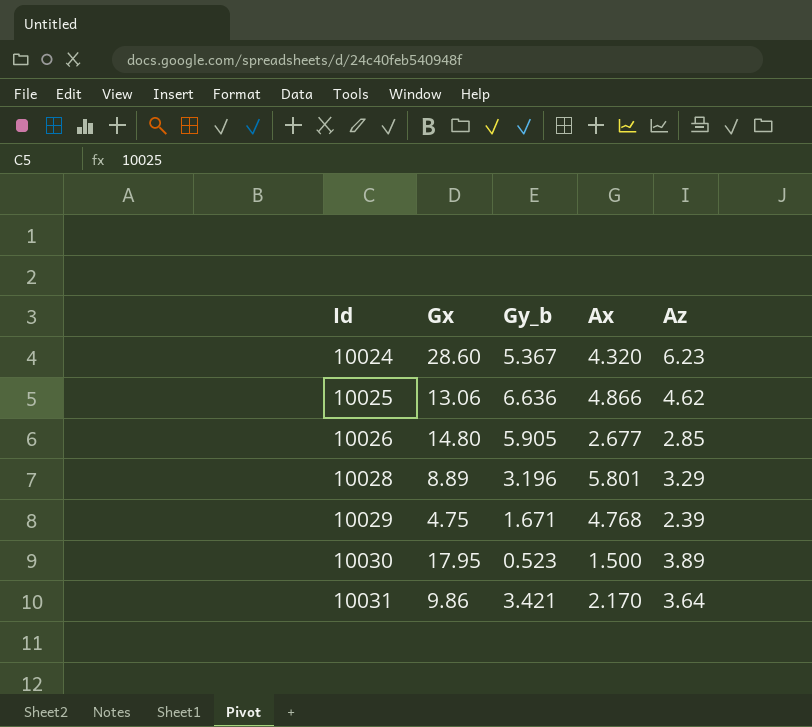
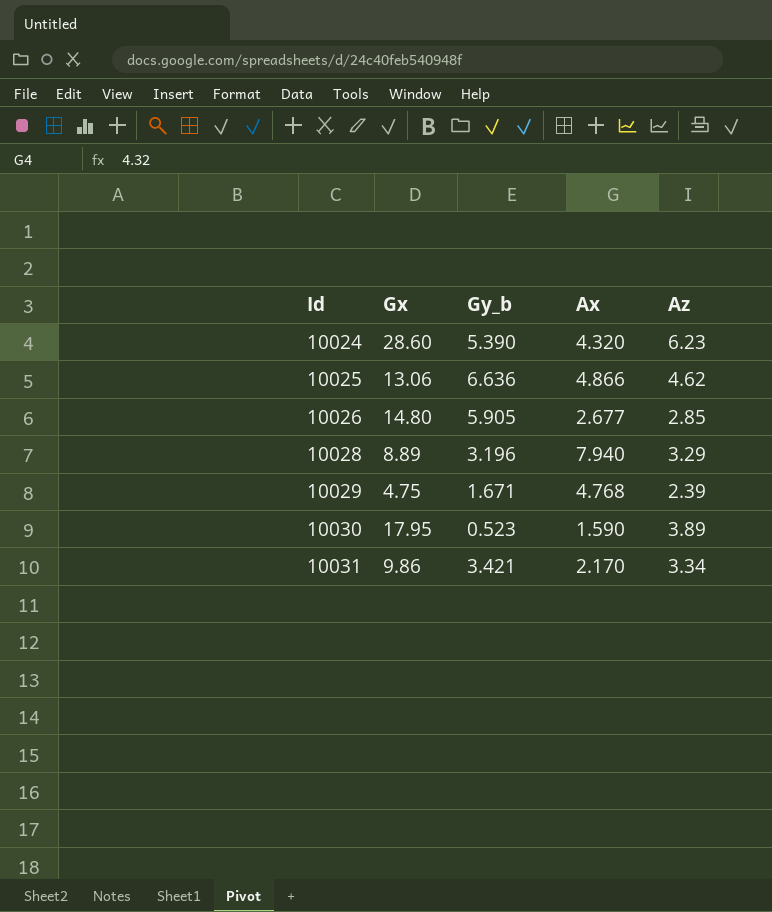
10024 | Gy_b: 5.367 -> 5.390
10028 | Ax: 5.801 -> 7.940
10030 | Ax: 1.500 -> 1.590
10031 | Az: 3.64 -> 3.34

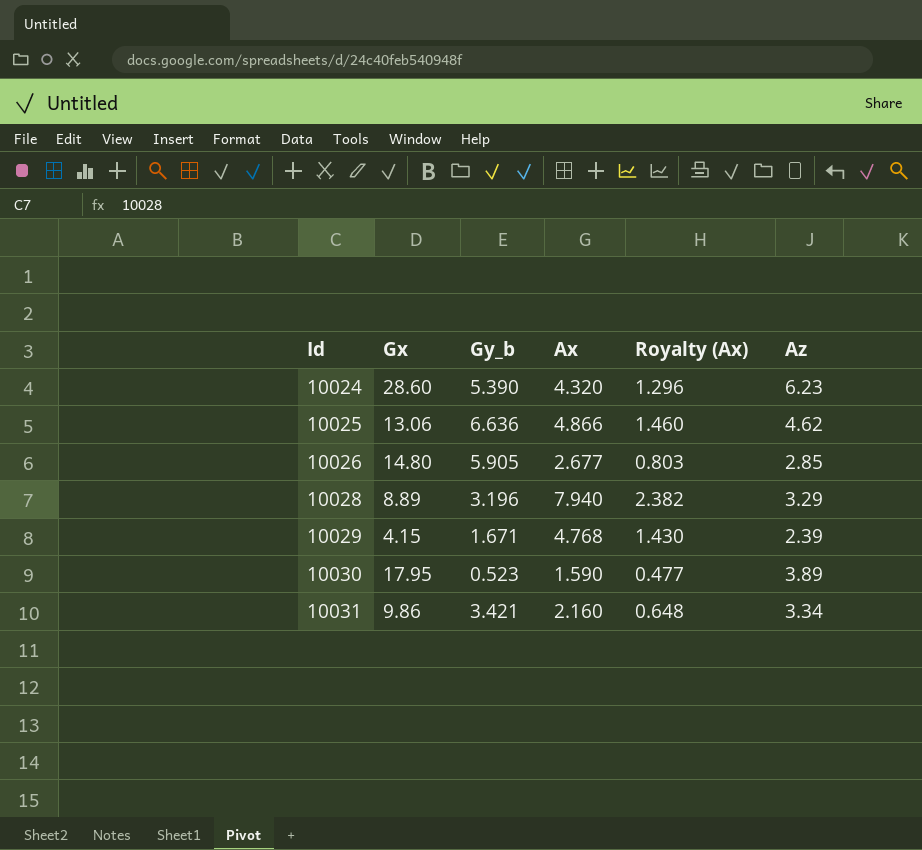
column Royalty (Ax) | formula: none -> [Ax] * 0.3
10029 | Gx: 4.75 -> 4.15
10031 | Ax: 2.170 -> 2.160

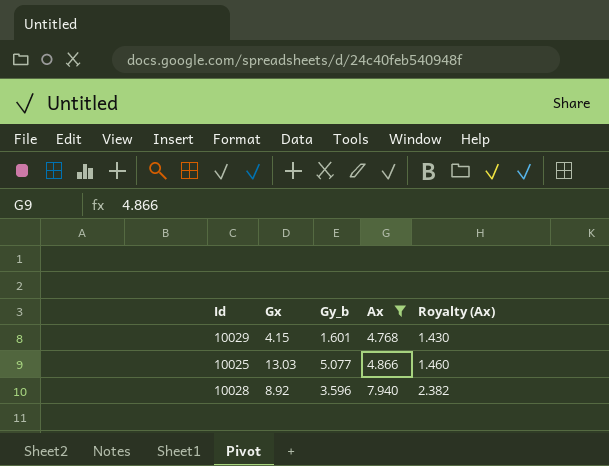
filter: none -> Ax >= 4.768
row order: Id ascending -> Ax ascending
column Az | position: 6 -> none
10029 | Gy_b: 1.671 -> 1.601
10025 | Gx: 13.06 -> 13.03
10025 | Gy_b: 6.636 -> 5.077
10028 | Gx: 8.89 -> 8.92
10028 | Gy_b: 3.196 -> 3.596

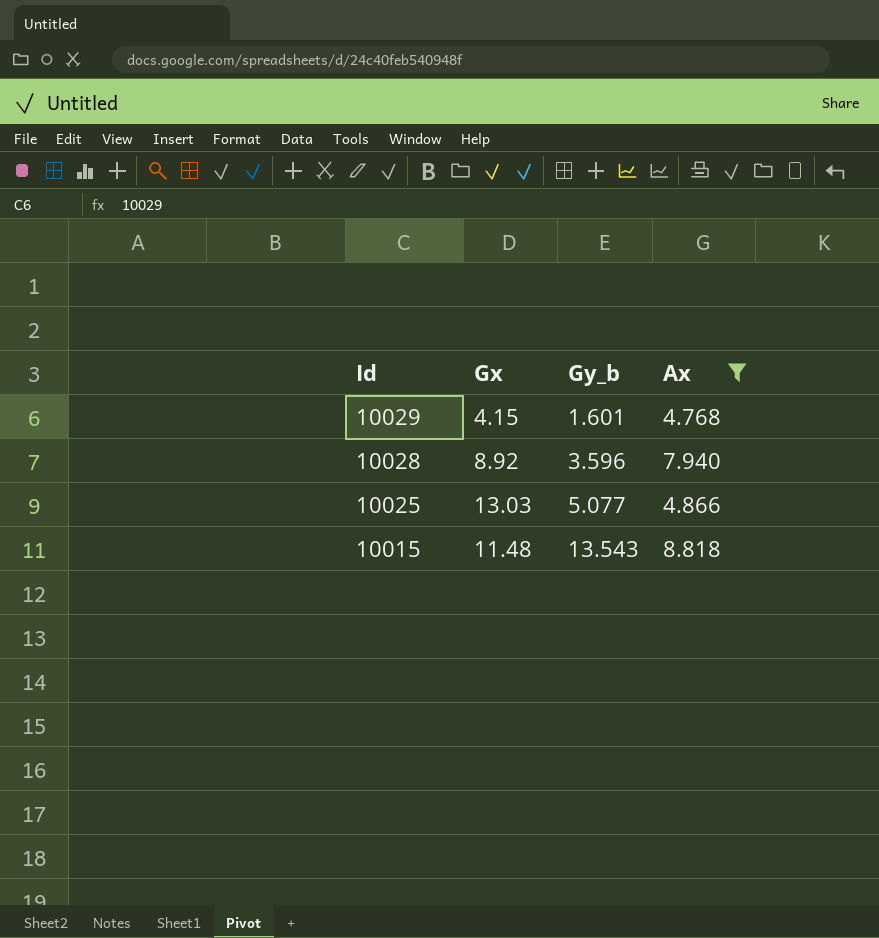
row order: Ax ascending -> Id descending
column Royalty (Ax) | formula: [Ax] * 0.3 -> none
row 10015: none -> 11.48 | 13.543 | 8.818

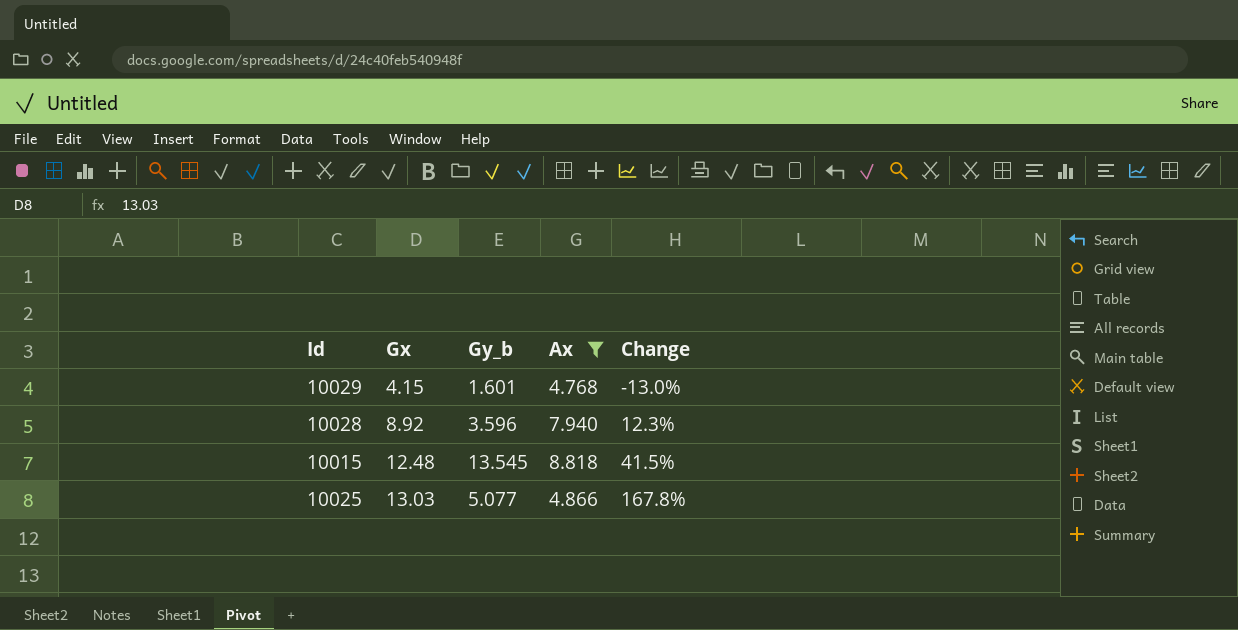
row order: Id descending -> Gx ascending
column Change | formula: none -> ([Gx] - [Ax]) / [Ax]
10015 | Gx: 11.48 -> 12.48
10015 | Gy_b: 13.543 -> 13.545

